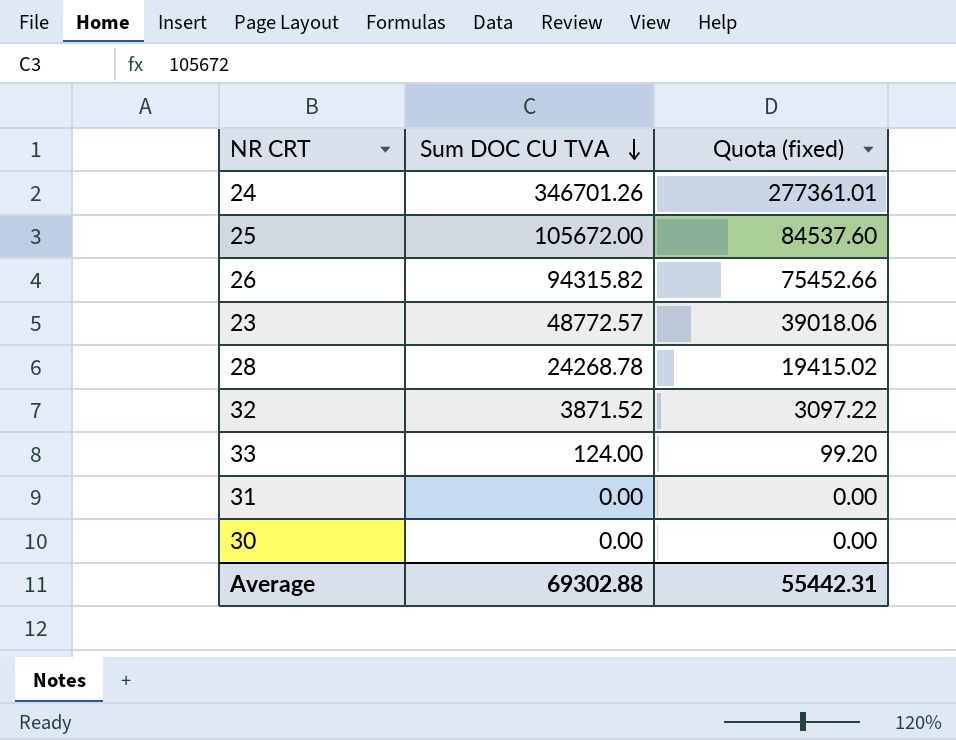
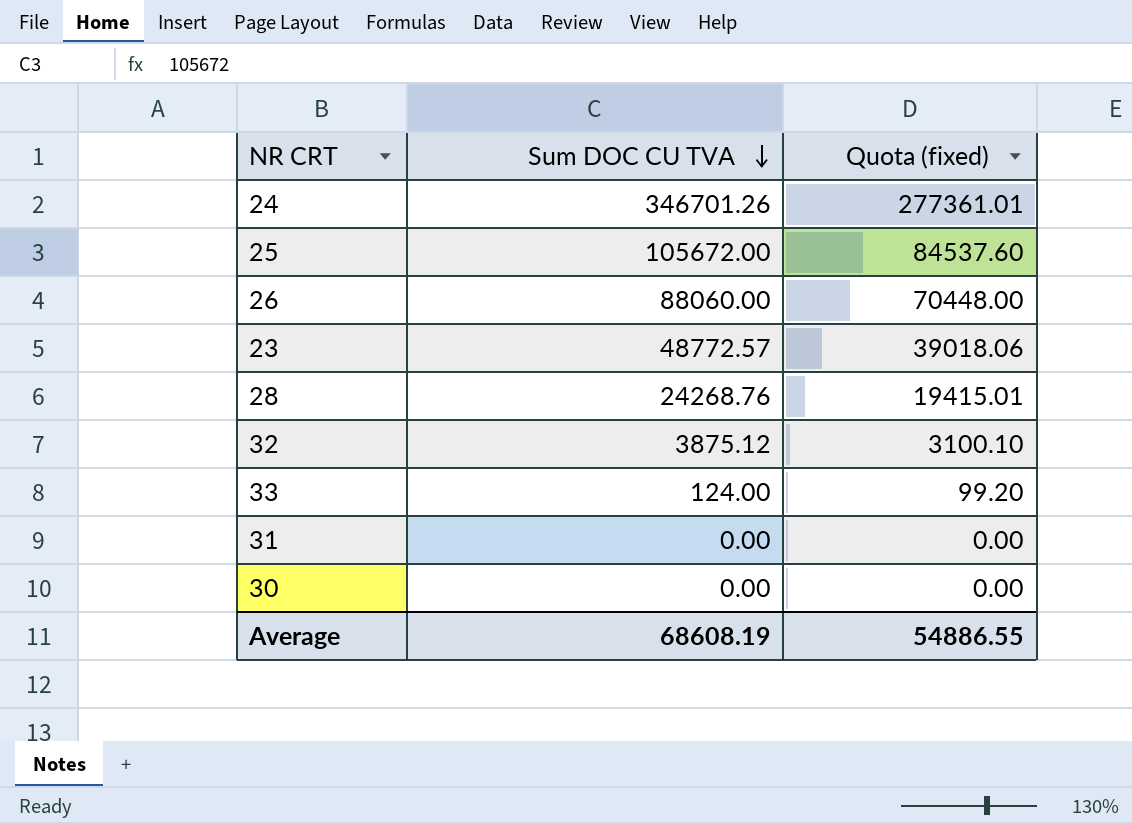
26 | Sum DOC CU TVA: 94315.82 -> 88060.00
26 | Quota (fixed): 75452.66 -> 70448.00
28 | Sum DOC CU TVA: 24268.78 -> 24268.76
28 | Quota (fixed): 19415.02 -> 19415.01
32 | Sum DOC CU TVA: 3871.52 -> 3875.12
32 | Quota (fixed): 3097.22 -> 3100.10
Average | Sum DOC CU TVA: 69302.88 -> 68608.19
Average | Quota (fixed): 55442.31 -> 54886.55

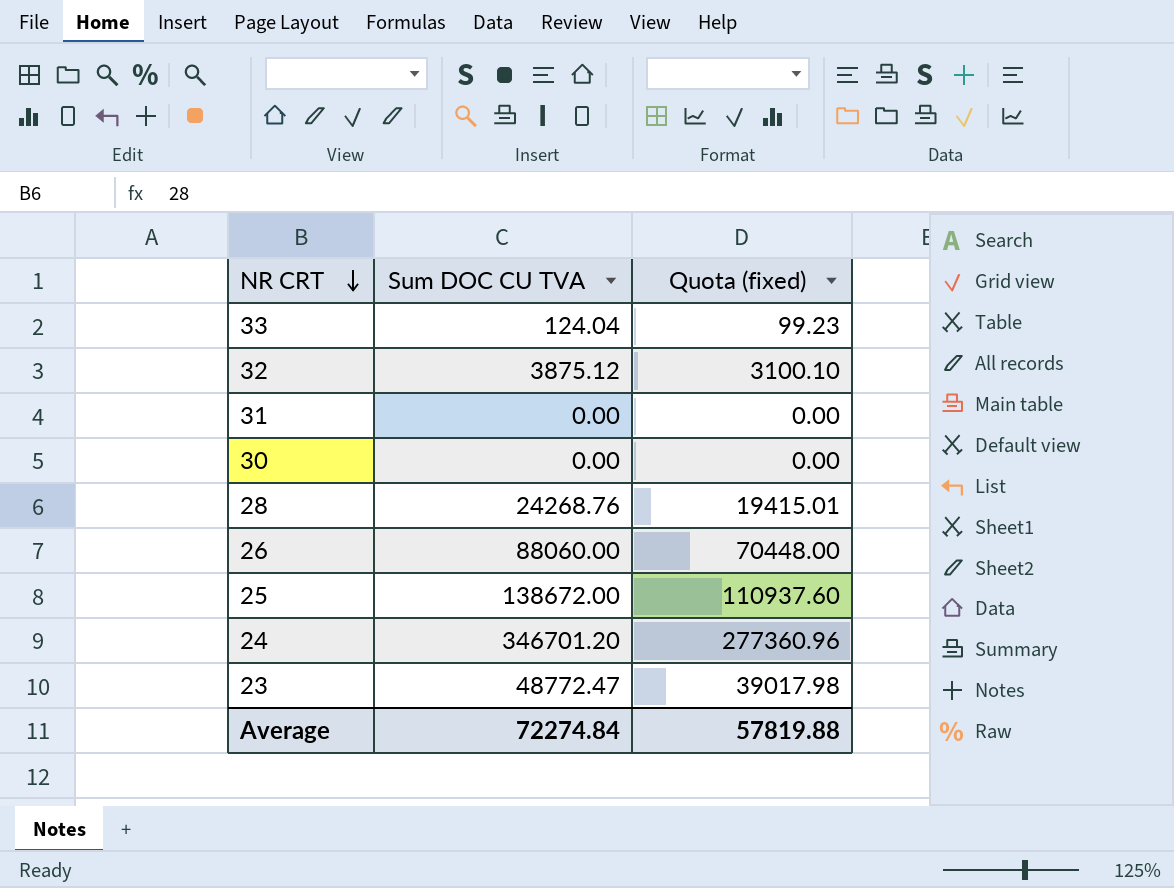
row order: Sum DOC CU TVA descending -> NR CRT descending
33 | Sum DOC CU TVA: 124.00 -> 124.04
33 | Quota (fixed): 99.20 -> 99.23
25 | Sum DOC CU TVA: 105672.00 -> 138672.00
25 | Quota (fixed): 84537.60 -> 110937.60
24 | Sum DOC CU TVA: 346701.26 -> 346701.20
24 | Quota (fixed): 277361.01 -> 277360.96
23 | Sum DOC CU TVA: 48772.57 -> 48772.47
23 | Quota (fixed): 39018.06 -> 39017.98
Average | Sum DOC CU TVA: 68608.19 -> 72274.84
Average | Quota (fixed): 54886.55 -> 57819.88

